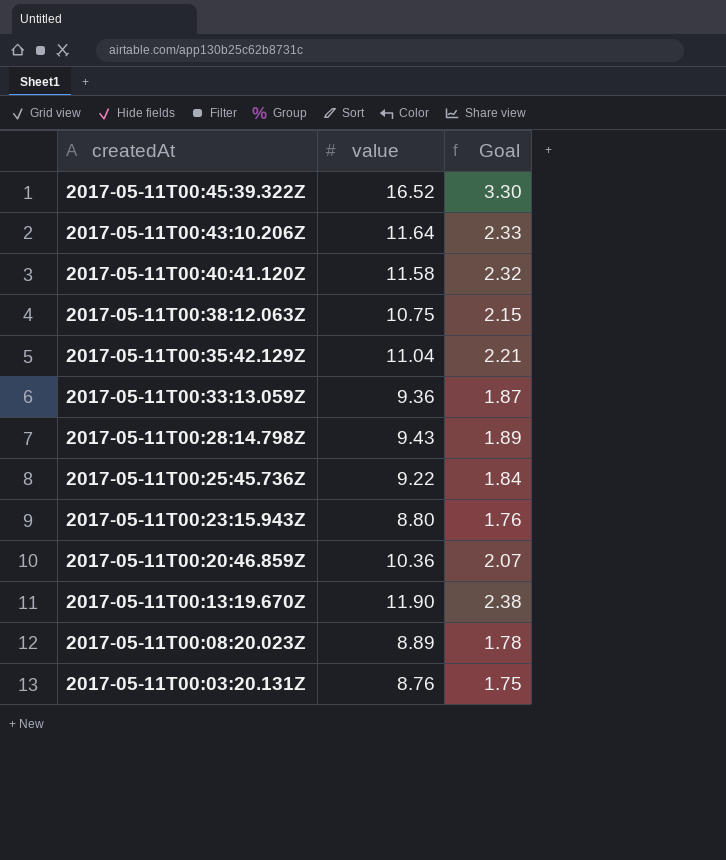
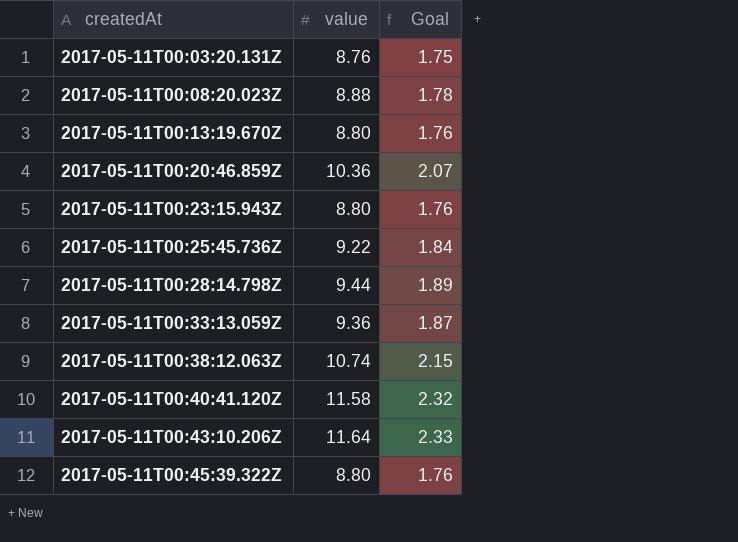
row order: createdAt descending -> createdAt ascending
row 2017-05-11T00:35:42.129Z: 11.04 | 2.21 -> none
2017-05-11T00:08:20.023Z | value: 8.89 -> 8.88
2017-05-11T00:13:19.670Z | value: 11.90 -> 8.80
2017-05-11T00:13:19.670Z | Goal: 2.38 -> 1.76
2017-05-11T00:28:14.798Z | value: 9.43 -> 9.44
2017-05-11T00:38:12.063Z | value: 10.75 -> 10.74
2017-05-11T00:45:39.322Z | value: 16.52 -> 8.80
2017-05-11T00:45:39.322Z | Goal: 3.30 -> 1.76

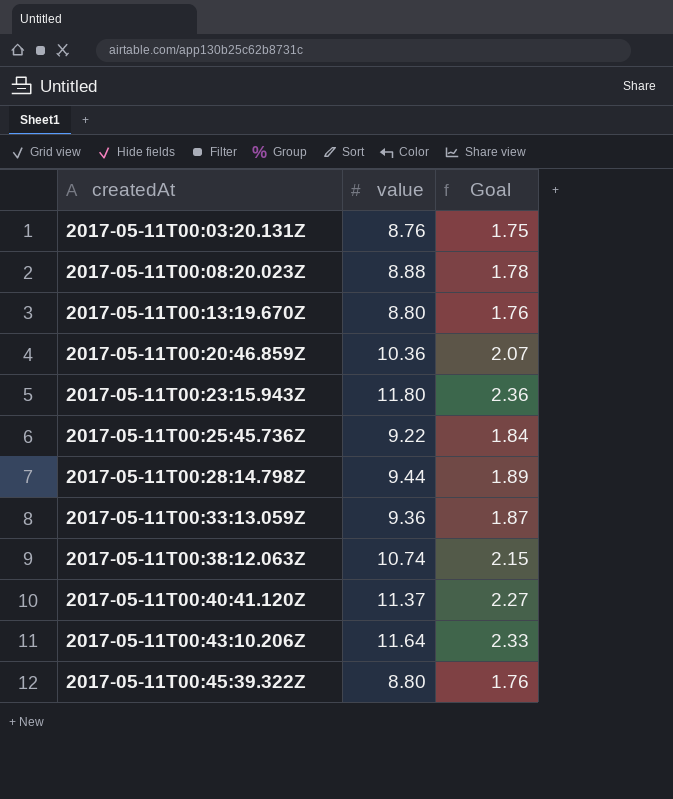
2017-05-11T00:23:15.943Z | value: 8.80 -> 11.80
2017-05-11T00:23:15.943Z | Goal: 1.76 -> 2.36
2017-05-11T00:40:41.120Z | value: 11.58 -> 11.37
2017-05-11T00:40:41.120Z | Goal: 2.32 -> 2.27

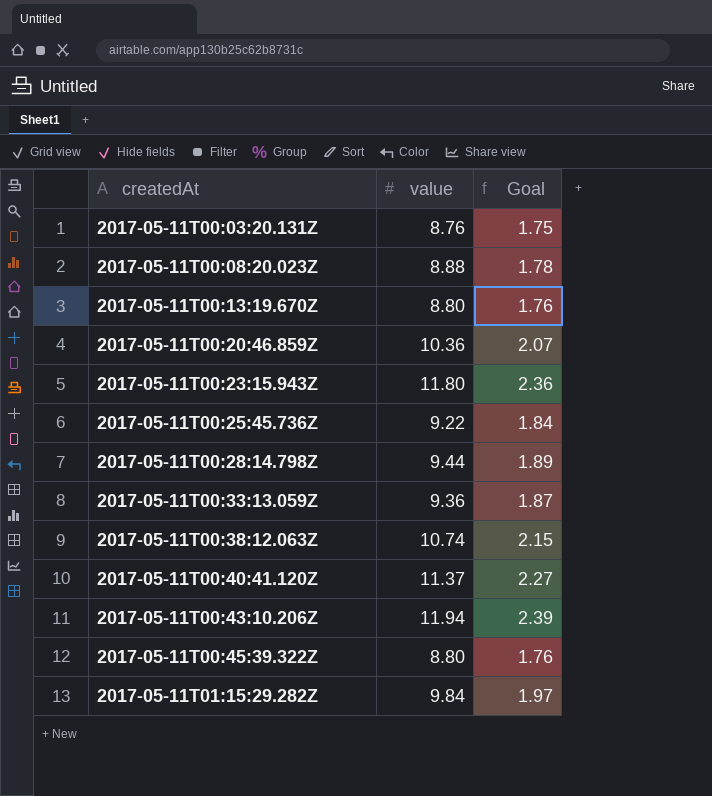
2017-05-11T00:43:10.206Z | value: 11.64 -> 11.94
2017-05-11T00:43:10.206Z | Goal: 2.33 -> 2.39
row 2017-05-11T01:15:29.282Z: none -> 9.84 | 1.97

